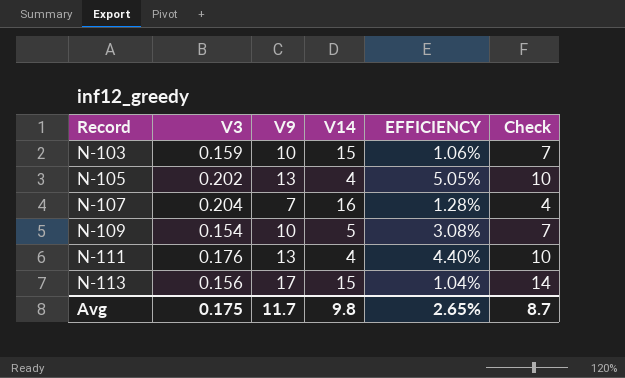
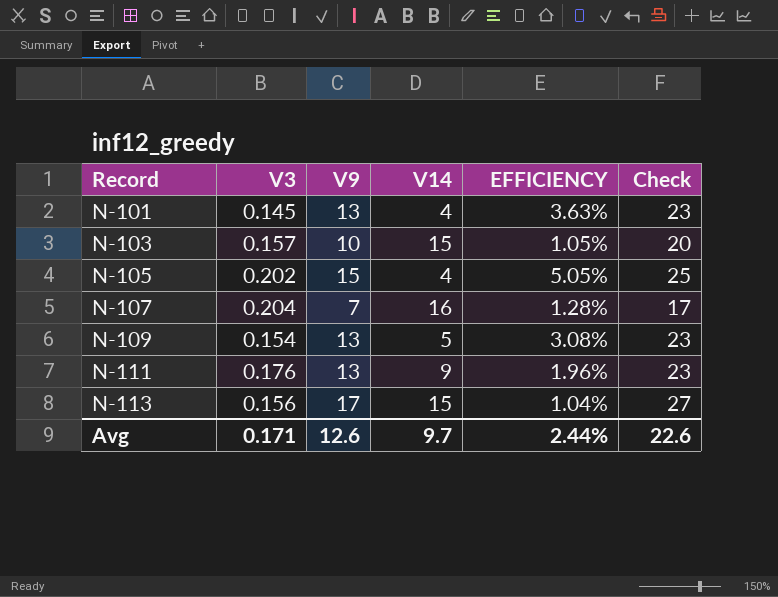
column Check | formula: [V9] - 3 -> [V9] + 10
row N-101: none -> 0.145 | 13 | 4 | 3.63% | 23
N-103 | V3: 0.159 -> 0.157
N-103 | EFFICIENCY: 1.06% -> 1.05%
N-105 | V9: 13 -> 15
N-109 | V9: 10 -> 13
N-111 | V14: 4 -> 9
N-111 | EFFICIENCY: 4.40% -> 1.96%
Avg | V3: 0.175 -> 0.171
Avg | V9: 11.7 -> 12.6
Avg | V14: 9.8 -> 9.7
Avg | EFFICIENCY: 2.65% -> 2.44%
Avg | Check: 8.7 -> 22.6

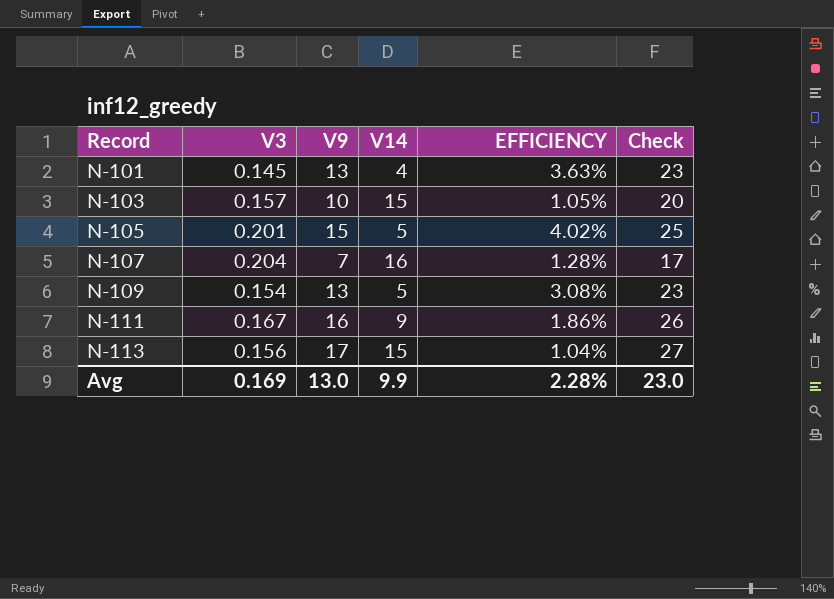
N-105 | V3: 0.202 -> 0.201
N-105 | V14: 4 -> 5
N-105 | EFFICIENCY: 5.05% -> 4.02%
N-111 | V3: 0.176 -> 0.167
N-111 | V9: 13 -> 16
N-111 | EFFICIENCY: 1.96% -> 1.86%
N-111 | Check: 23 -> 26
Avg | V3: 0.171 -> 0.169
Avg | V9: 12.6 -> 13.0
Avg | V14: 9.7 -> 9.9
Avg | EFFICIENCY: 2.44% -> 2.28%
Avg | Check: 22.6 -> 23.0

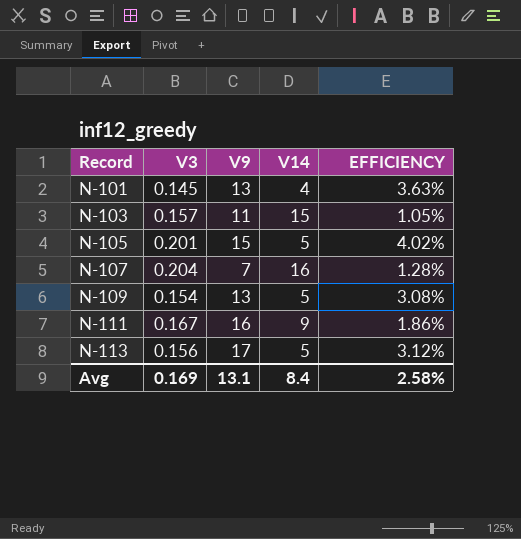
column Check | formula: [V9] + 10 -> none
N-103 | V9: 10 -> 11
N-113 | V14: 15 -> 5
N-113 | EFFICIENCY: 1.04% -> 3.12%
Avg | V9: 13.0 -> 13.1
Avg | V14: 9.9 -> 8.4
Avg | EFFICIENCY: 2.28% -> 2.58%

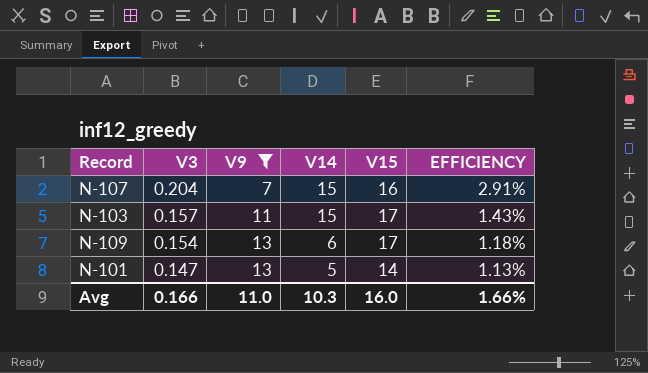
filter: none -> V9 <= 13
row order: Record ascending -> V3 descending
column V15 | position: none -> 5
column EFFICIENCY | formula: [V3] / [V14] -> [V3] / [V9]
N-107 | V14: 16 -> 15
N-109 | V14: 5 -> 6
N-101 | V3: 0.145 -> 0.147
N-101 | V14: 4 -> 5
Avg | V3: 0.169 -> 0.166
Avg | V9: 13.1 -> 11.0
Avg | V14: 8.4 -> 10.3
Avg | EFFICIENCY: 2.58% -> 1.66%

